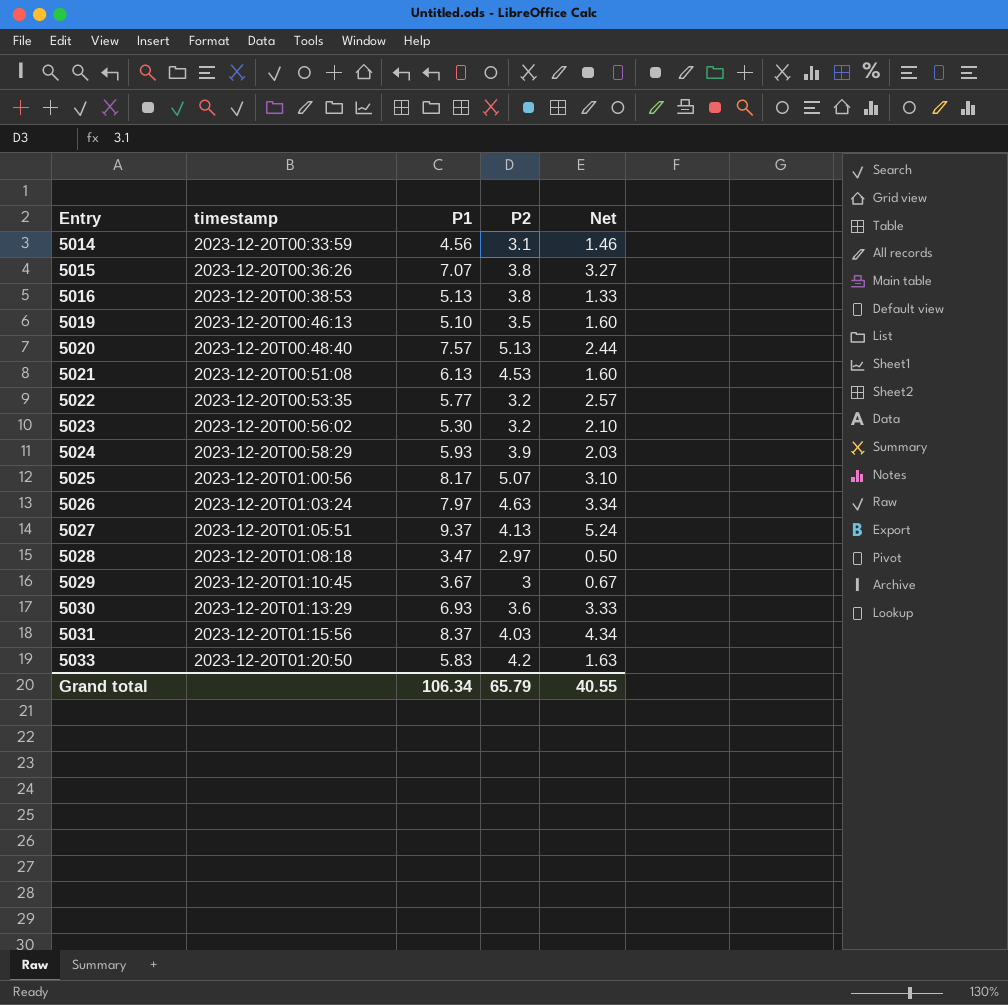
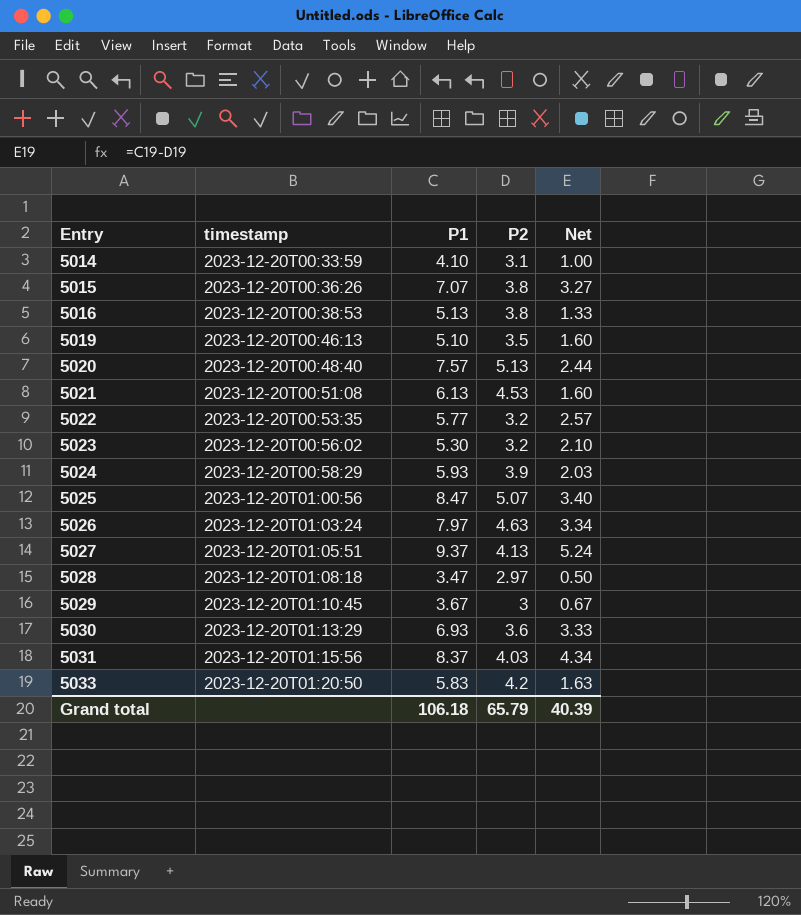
5014 | P1: 4.56 -> 4.10
5014 | Net: 1.46 -> 1.00
5025 | P1: 8.17 -> 8.47
5025 | Net: 3.10 -> 3.40
Grand total | P1: 106.34 -> 106.18
Grand total | Net: 40.55 -> 40.39

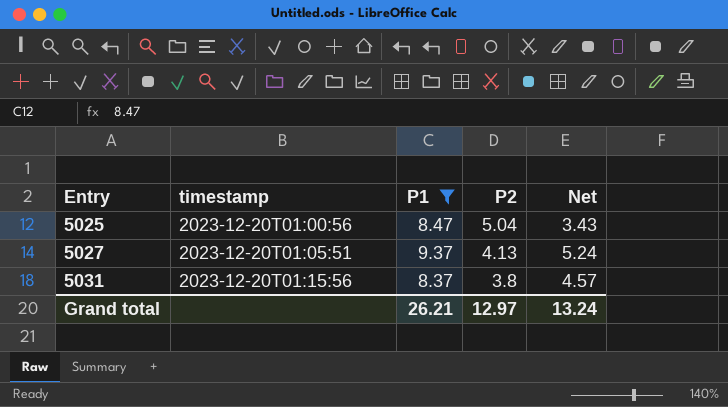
filter: none -> P1 >= 8.37
5025 | P2: 5.07 -> 5.04
5025 | Net: 3.40 -> 3.43
5031 | P2: 4.03 -> 3.8
5031 | Net: 4.34 -> 4.57
Grand total | P1: 106.18 -> 26.21
Grand total | P2: 65.79 -> 12.97
Grand total | Net: 40.39 -> 13.24

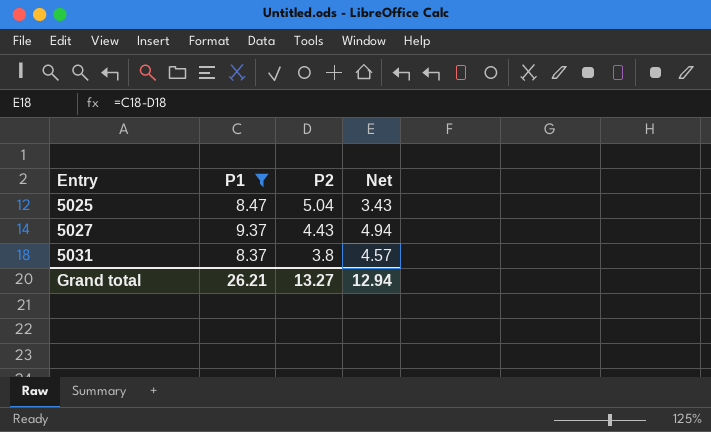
column timestamp | position: 2 -> none
5027 | P2: 4.13 -> 4.43
5027 | Net: 5.24 -> 4.94
Grand total | P2: 12.97 -> 13.27
Grand total | Net: 13.24 -> 12.94

